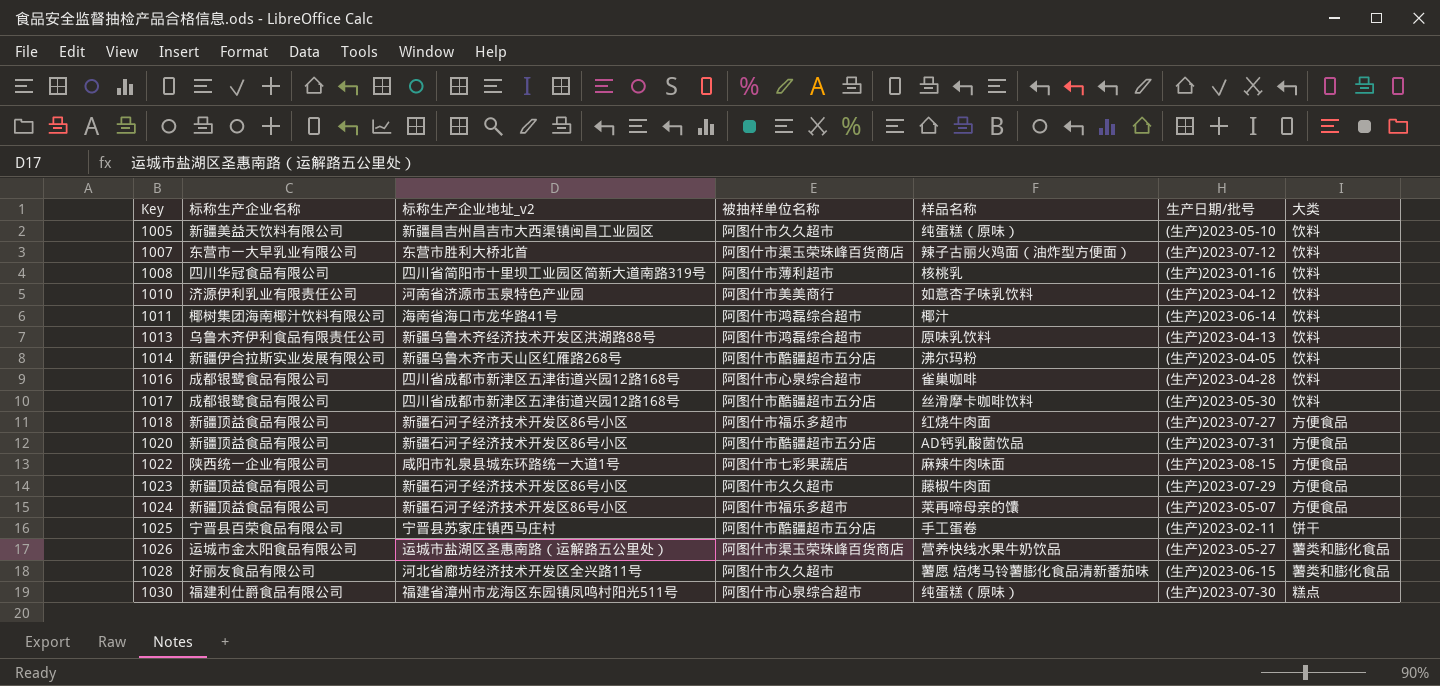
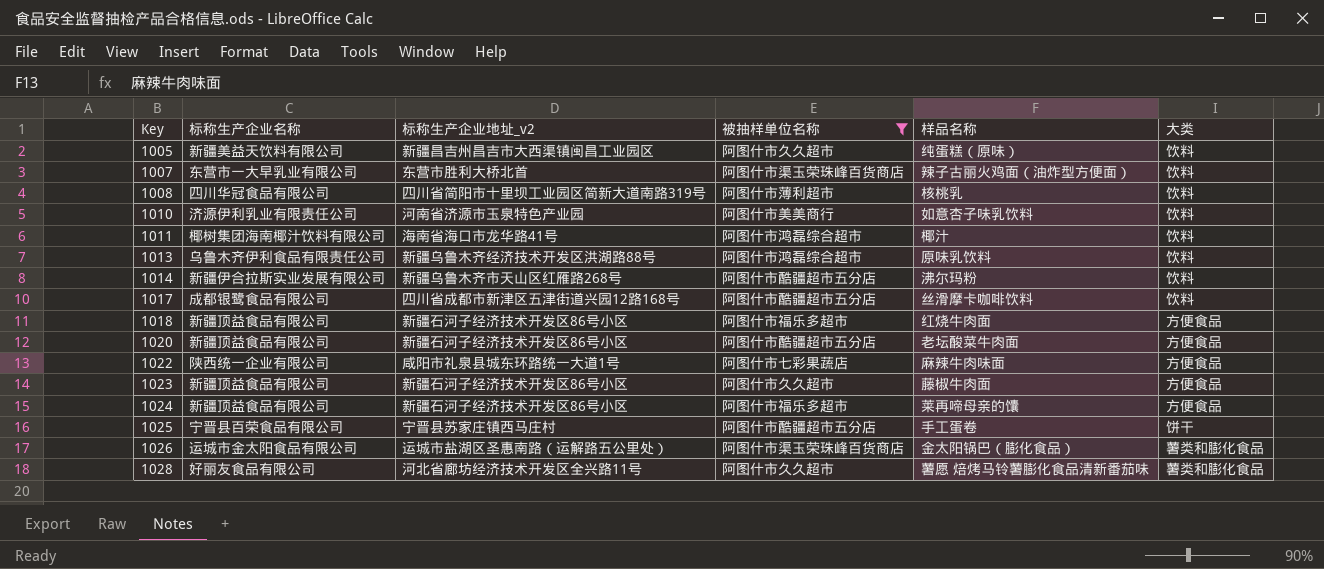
filter: none -> 被抽样单位名称 != 阿图什市心泉综合超市
column 生产日期/批号 | position: 6 -> none
1020 | 样品名称: AD钙乳酸菌饮品 -> 老坛酸菜牛肉面
1026 | 样品名称: 营养快线水果牛奶饮品 -> 金太阳锅巴（膨化食品）

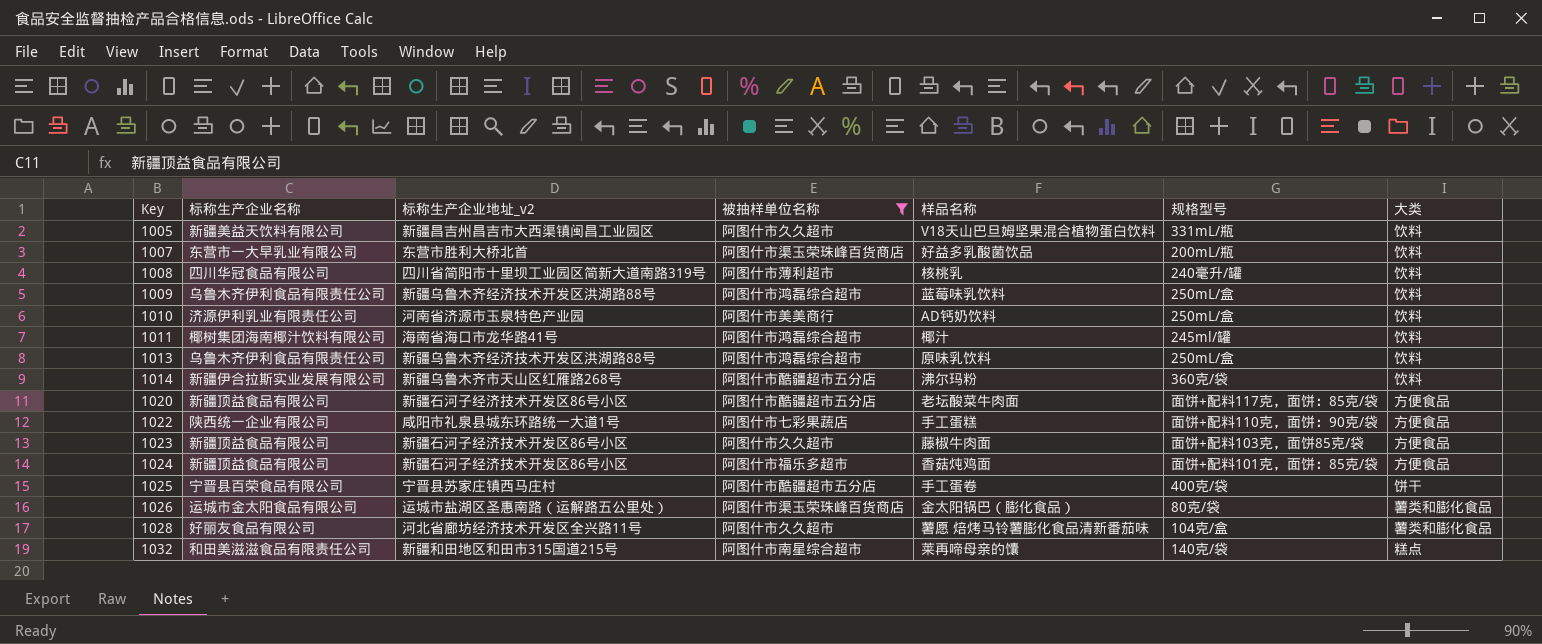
column 规格型号 | position: none -> 6
row 1017: 成都银鹭食品有限公司 | 四川省成都市新津区五津街道兴园12路168号 | 阿图什市酷疆超市五分店 | 丝滑摩卡咖啡饮料 | 饮料 -> none
row 1018: 新疆顶益食品有限公司 | 新疆石河子经济技术开发区86号小区 | 阿图什市福乐多超市 | 红烧牛肉面 | 方便食品 -> none
1005 | 样品名称: 纯蛋糕（原味） -> V18天山巴旦姆坚果混合植物蛋白饮料
1007 | 样品名称: 辣子古丽火鸡面（油炸型方便面） -> 好益多乳酸菌饮品
row 1009: none -> 乌鲁木齐伊利食品有限责任公司 | 新疆乌鲁木齐经济技术开发区洪湖路88号 | 阿图什市鸿磊综合超市 | 蓝莓味乳饮料 | 250mL/盒 | 饮料
1010 | 样品名称: 如意杏子味乳饮料 -> AD钙奶饮料
1022 | 样品名称: 麻辣牛肉味面 -> 手工蛋糕
1024 | 样品名称: 莱再啼母亲的馕 -> 香菇炖鸡面
row 1032: none -> 和田美滋滋食品有限责任公司 | 新疆和田地区和田市315国道215号 | 阿图什市南星综合超市 | 莱再啼母亲的馕 | 140克/袋 | 糕点

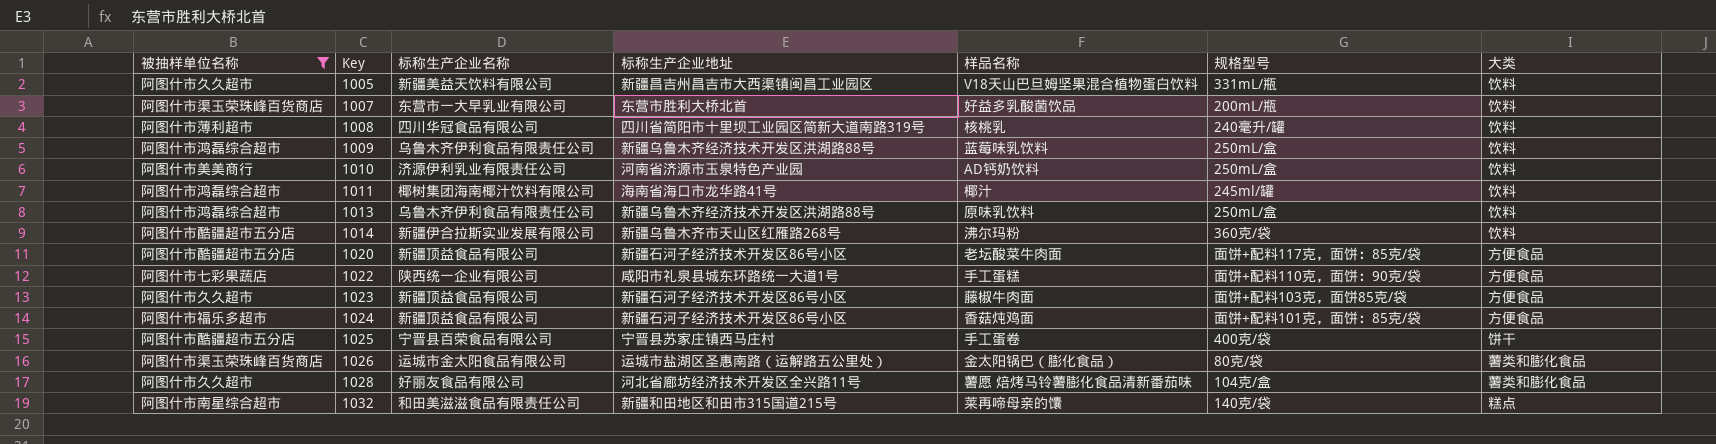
column 被抽样单位名称 | position: 4 -> 1
column name: 标称生产企业地址_v2 -> 标称生产企业地址

